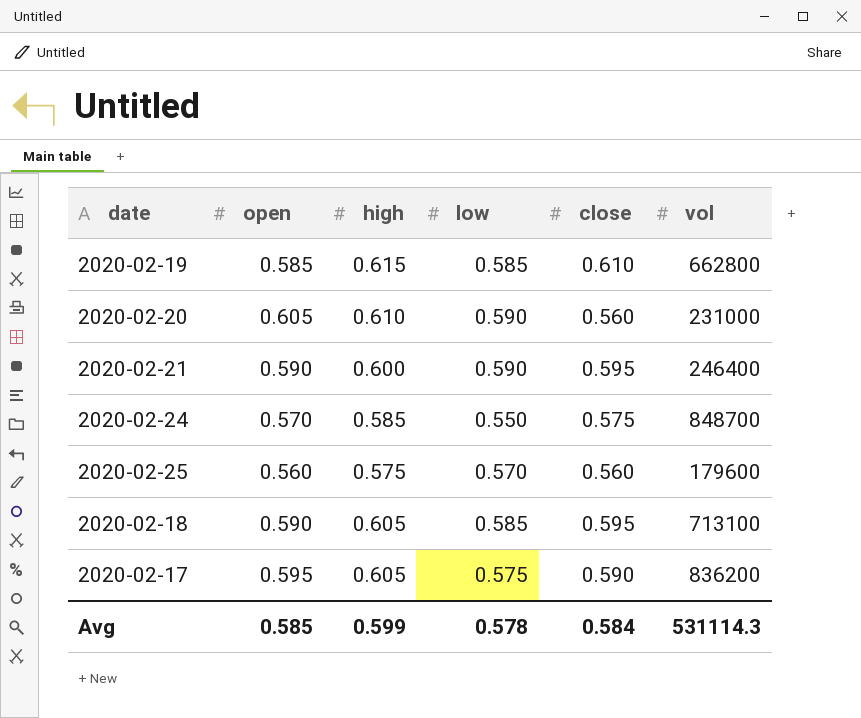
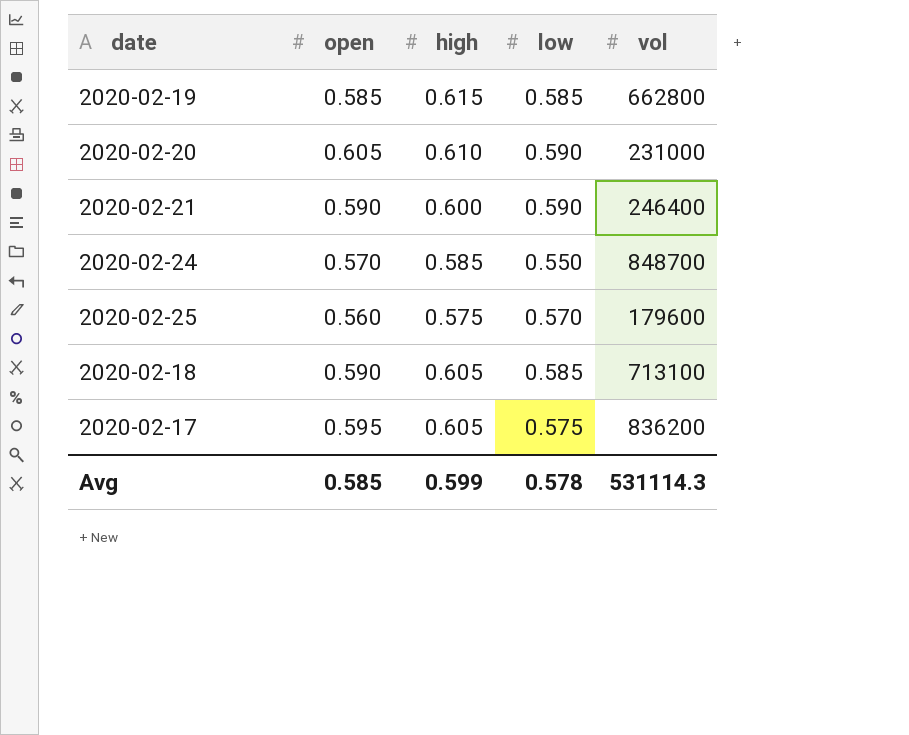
column close | position: 5 -> none

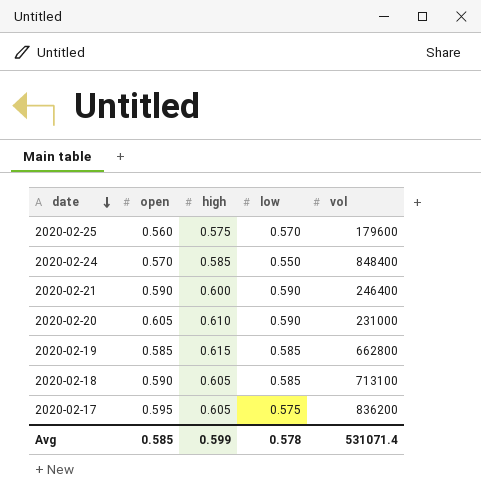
row order: none -> date descending
2020-02-24 | vol: 848700 -> 848400
Avg | vol: 531114.3 -> 531071.4

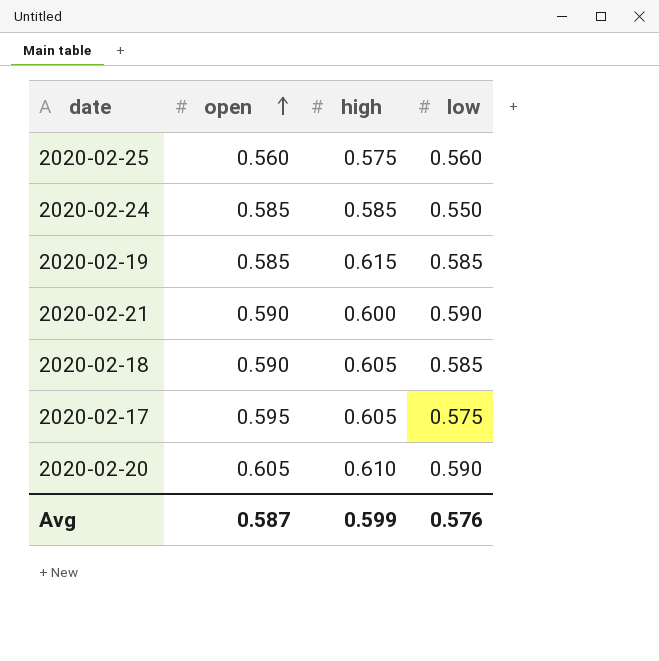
row order: date descending -> open ascending
column vol | position: 5 -> none
2020-02-25 | low: 0.570 -> 0.560
2020-02-24 | open: 0.570 -> 0.585
Avg | open: 0.585 -> 0.587
Avg | low: 0.578 -> 0.576

